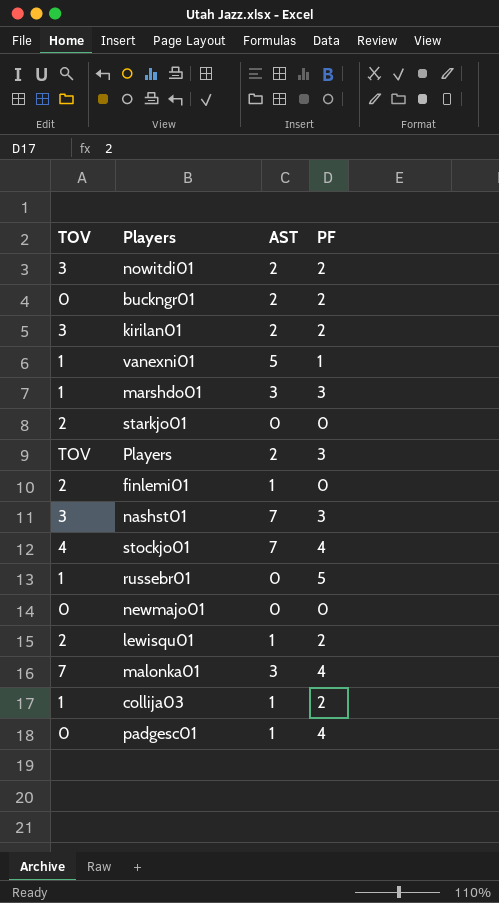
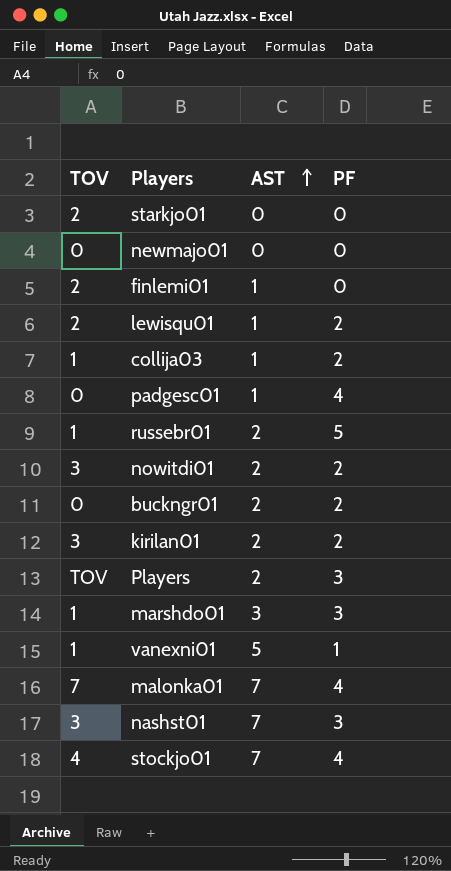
row order: none -> AST ascending
russebr01 | AST: 0 -> 2
malonka01 | AST: 3 -> 7

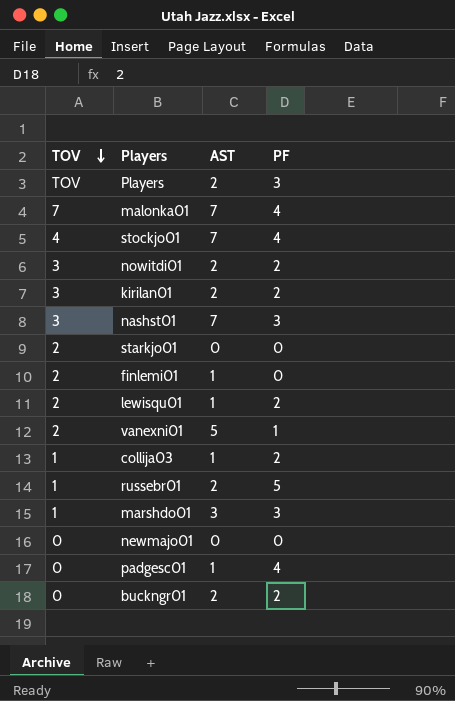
row order: AST ascending -> TOV descending
vanexni01 | TOV: 1 -> 2

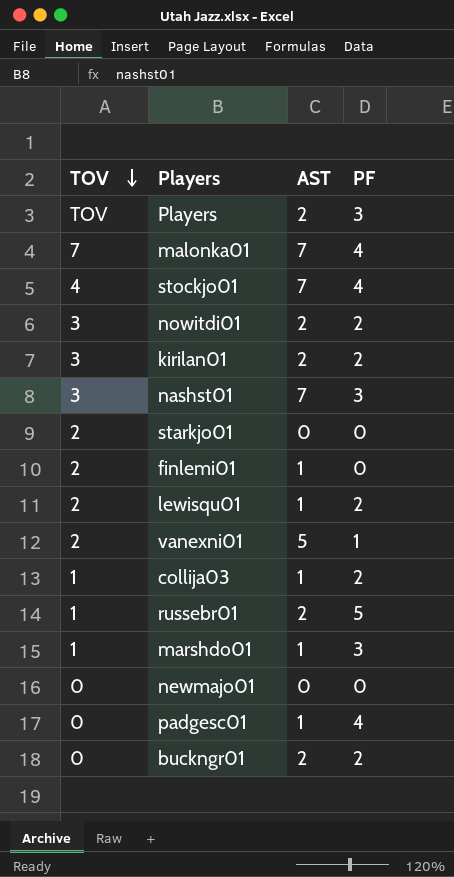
marshdo01 | AST: 3 -> 1

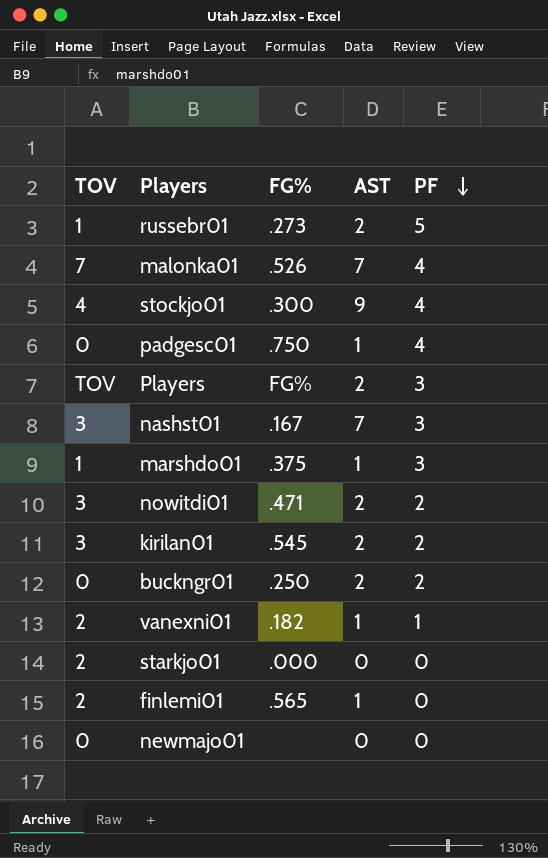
row order: TOV descending -> PF descending
column FG% | position: none -> 3
row lewisqu01: 2 | 1 | 2 -> none
row collija03: 1 | 1 | 2 -> none
stockjo01 | AST: 7 -> 9
vanexni01 | AST: 5 -> 1

